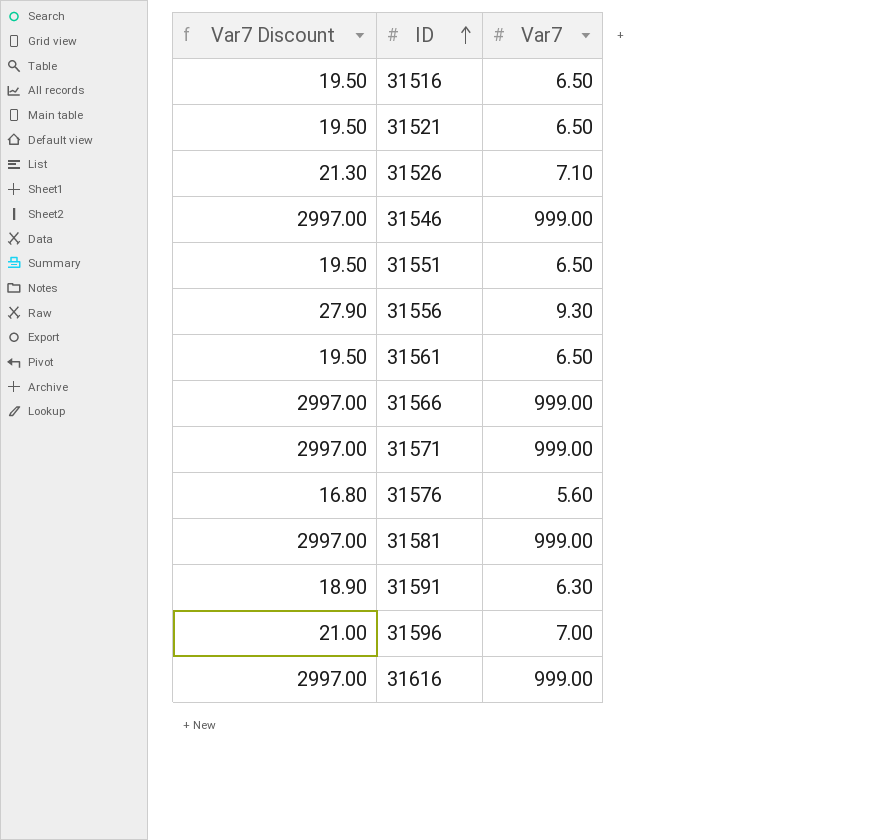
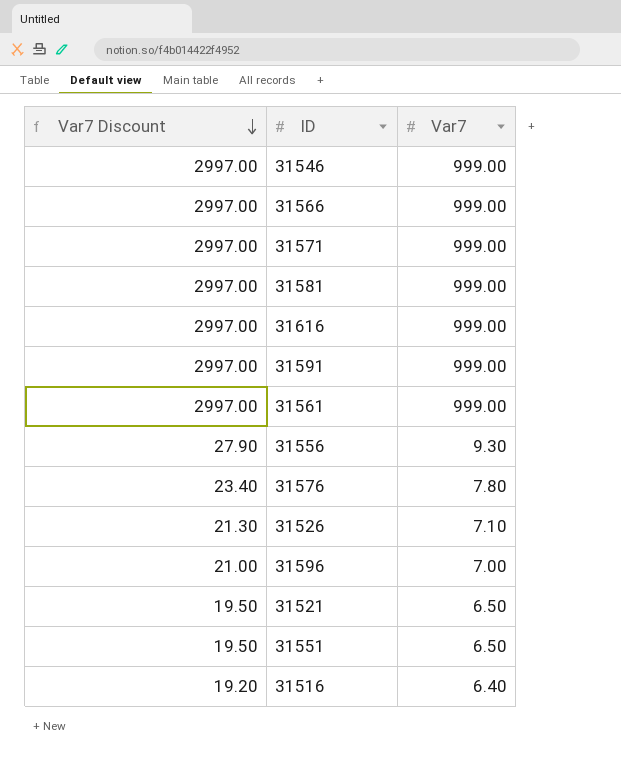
row order: ID ascending -> Var7 Discount descending
31591 | Var7 Discount: 18.90 -> 2997.00
31591 | Var7: 6.30 -> 999.00
31561 | Var7 Discount: 19.50 -> 2997.00
31561 | Var7: 6.50 -> 999.00
31576 | Var7 Discount: 16.80 -> 23.40
31576 | Var7: 5.60 -> 7.80
31516 | Var7 Discount: 19.50 -> 19.20
31516 | Var7: 6.50 -> 6.40

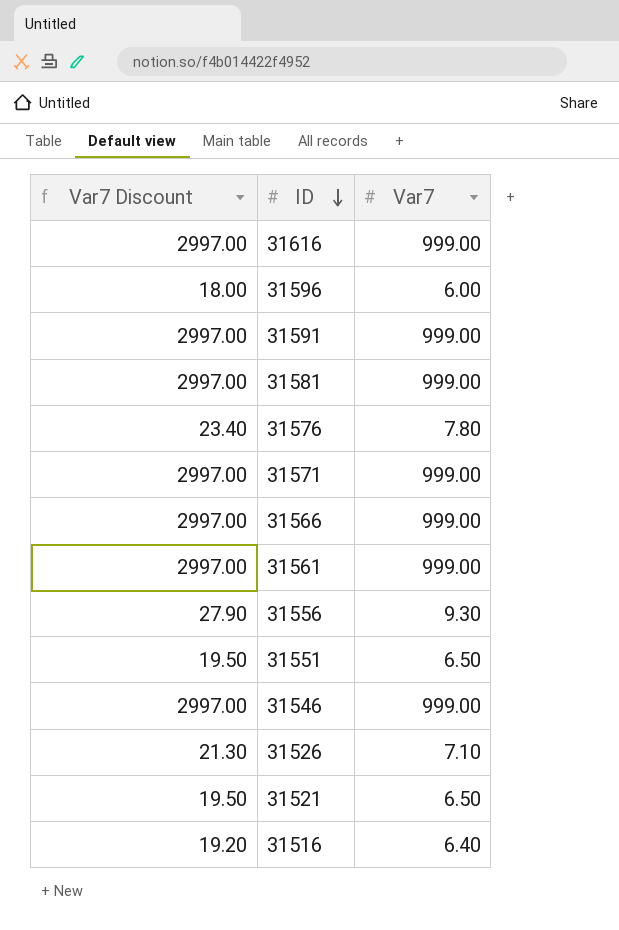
row order: Var7 Discount descending -> ID descending
31596 | Var7 Discount: 21.00 -> 18.00
31596 | Var7: 7.00 -> 6.00

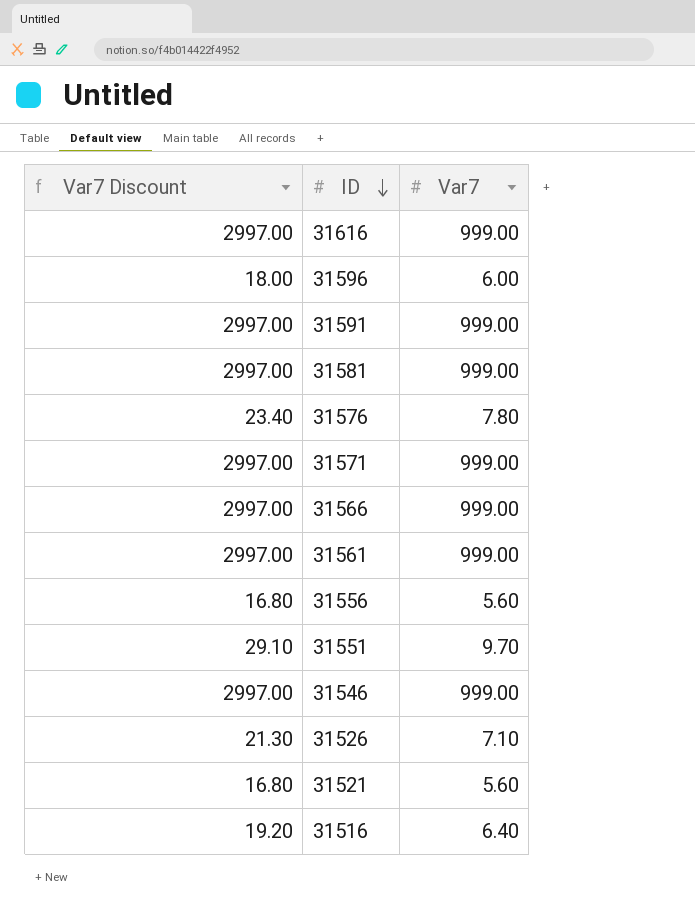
31556 | Var7 Discount: 27.90 -> 16.80
31556 | Var7: 9.30 -> 5.60
31551 | Var7 Discount: 19.50 -> 29.10
31551 | Var7: 6.50 -> 9.70
31521 | Var7 Discount: 19.50 -> 16.80
31521 | Var7: 6.50 -> 5.60

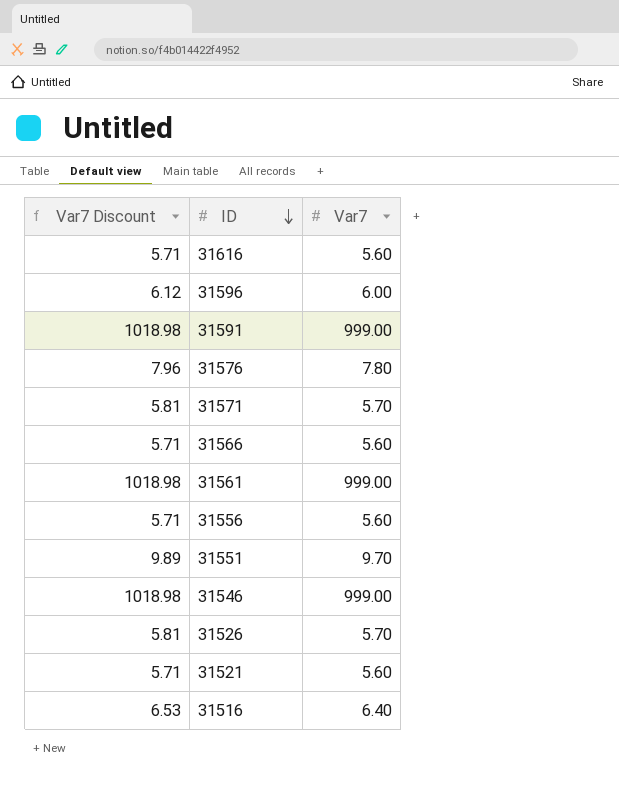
column Var7 Discount | formula: [Var7] * 3 -> [Var7] * 1.02
row 31581: 2997.00 | 999.00 -> none
31616 | Var7: 999.00 -> 5.60
31571 | Var7: 999.00 -> 5.70
31566 | Var7: 999.00 -> 5.60
31526 | Var7: 7.10 -> 5.70

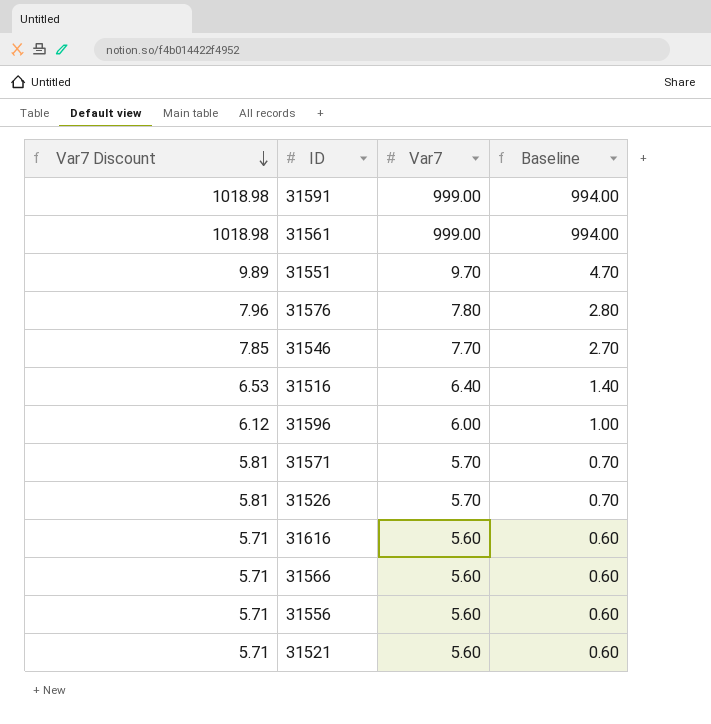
row order: ID descending -> Var7 Discount descending
column Baseline | formula: none -> [Var7] - 5
31546 | Var7 Discount: 1018.98 -> 7.85
31546 | Var7: 999.00 -> 7.70

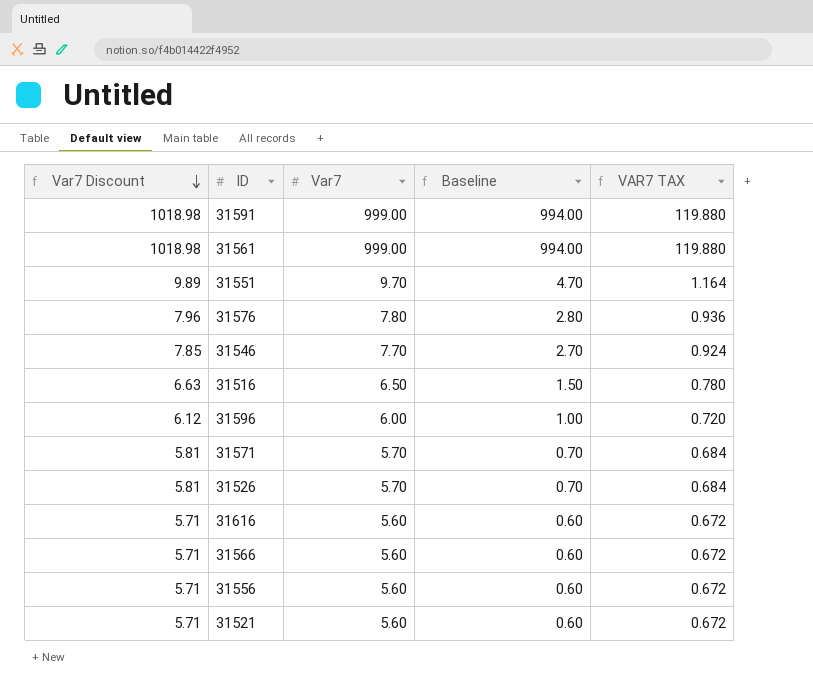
column VAR7 TAX | formula: none -> [Var7] * 0.12
31516 | Var7 Discount: 6.53 -> 6.63
31516 | Var7: 6.40 -> 6.50
31516 | Baseline: 1.40 -> 1.50

